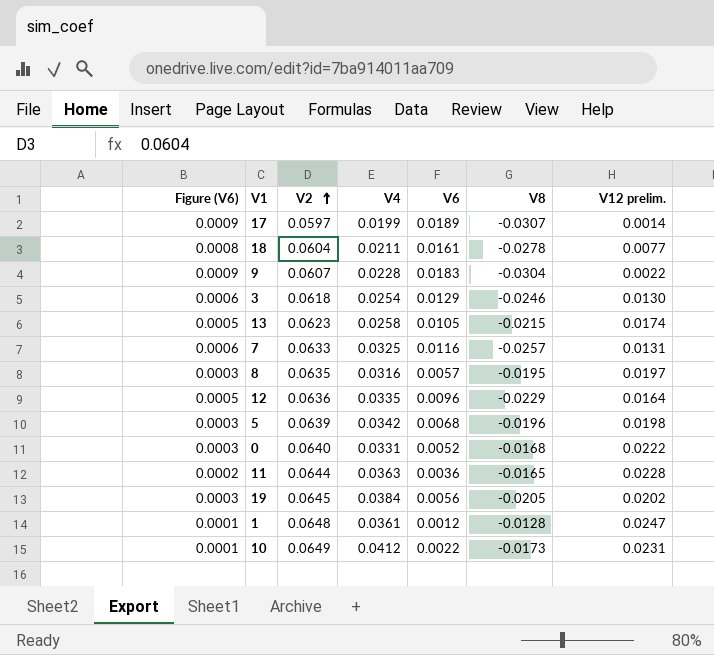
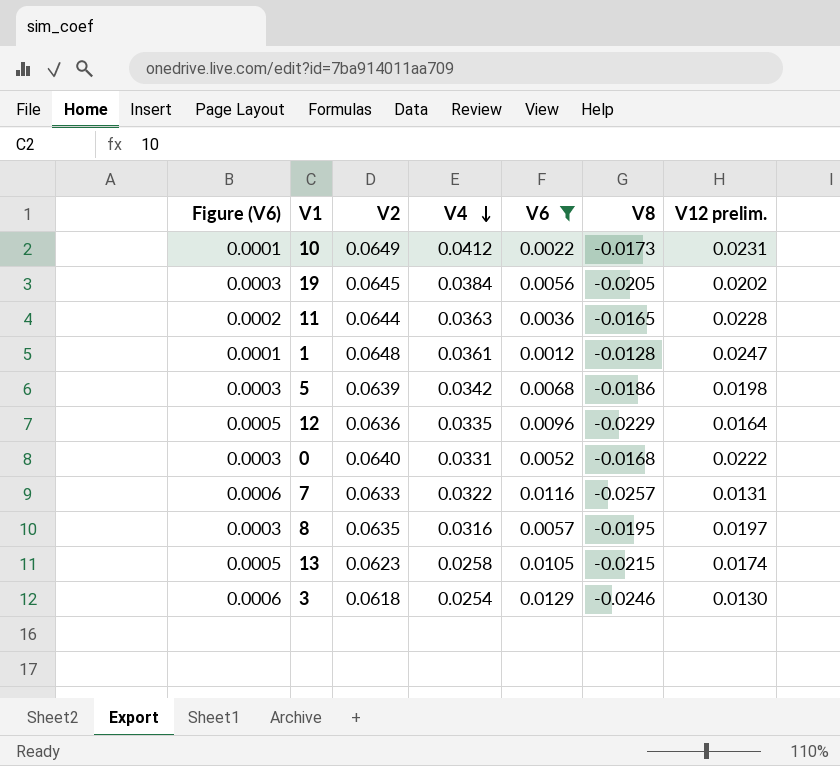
filter: none -> V6 <= 0.0129
row order: V2 ascending -> V4 descending
5 | V8: -0.0196 -> -0.0186
7 | V4: 0.0325 -> 0.0322

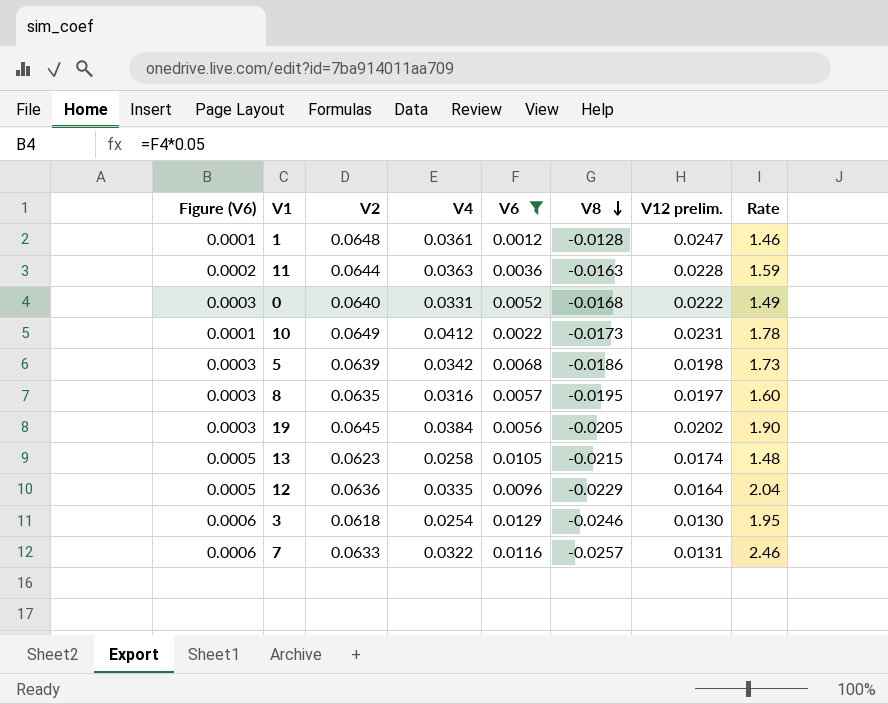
row order: V4 descending -> V8 descending
column Rate | formula: none -> [V4] / [V12 prelim.]
11 | V8: -0.0165 -> -0.0163

